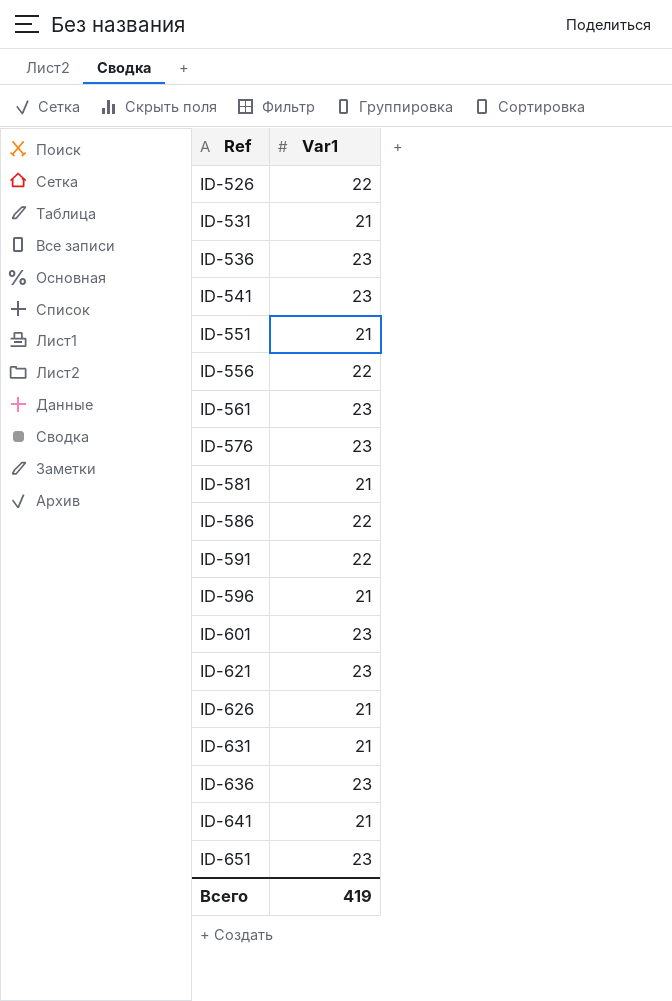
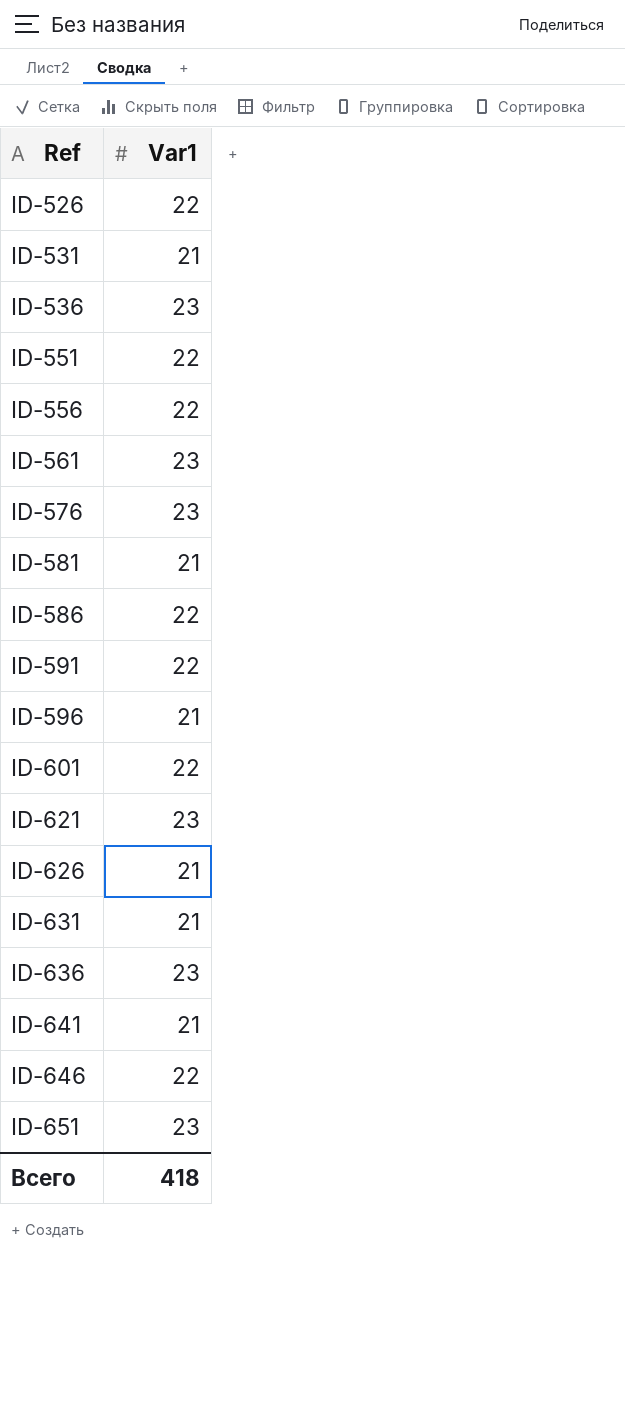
row ID-541: 23 -> none
ID-551 | Var1: 21 -> 22
ID-601 | Var1: 23 -> 22
row ID-646: none -> 22
Всего | Var1: 419 -> 418

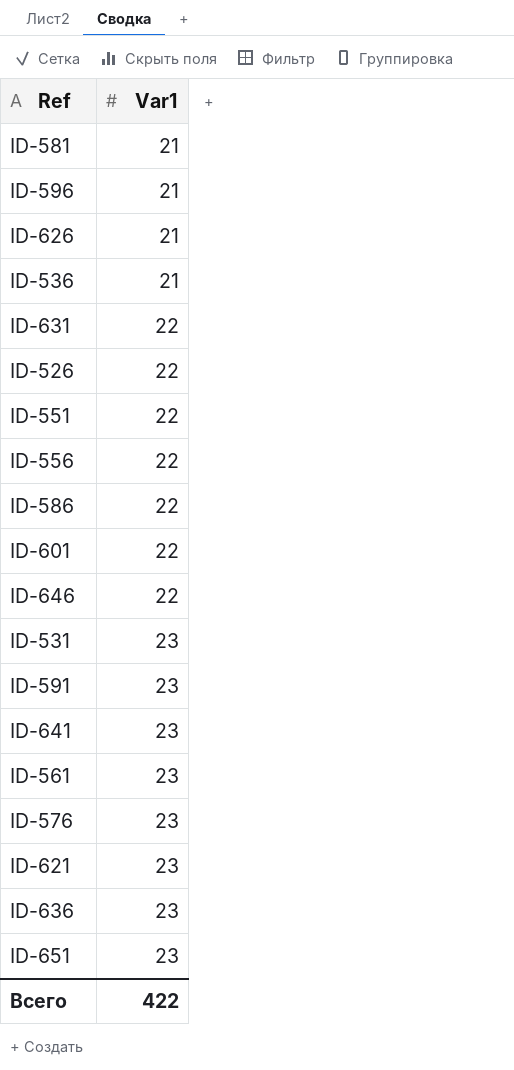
row order: Ref ascending -> Var1 ascending
ID-536 | Var1: 23 -> 21
ID-631 | Var1: 21 -> 22
ID-531 | Var1: 21 -> 23
ID-591 | Var1: 22 -> 23
ID-641 | Var1: 21 -> 23
Всего | Var1: 418 -> 422

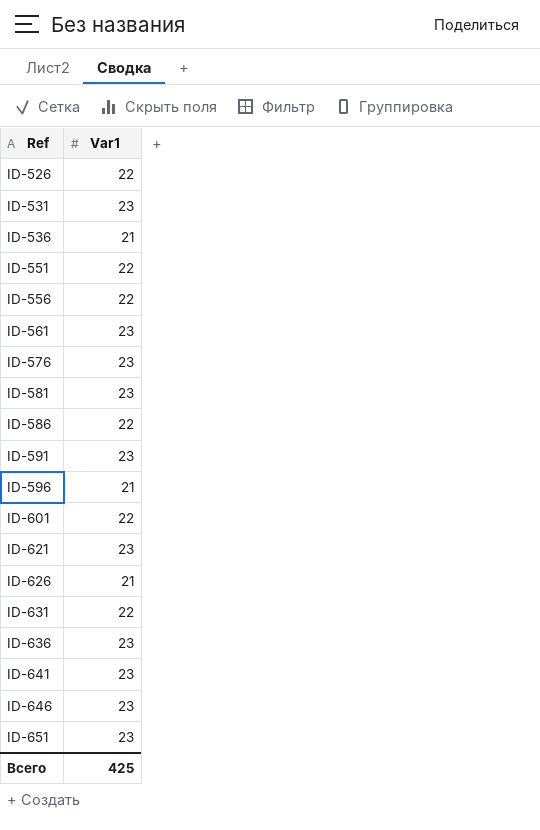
row order: Var1 ascending -> Ref ascending
ID-581 | Var1: 21 -> 23
ID-646 | Var1: 22 -> 23
Всего | Var1: 422 -> 425

